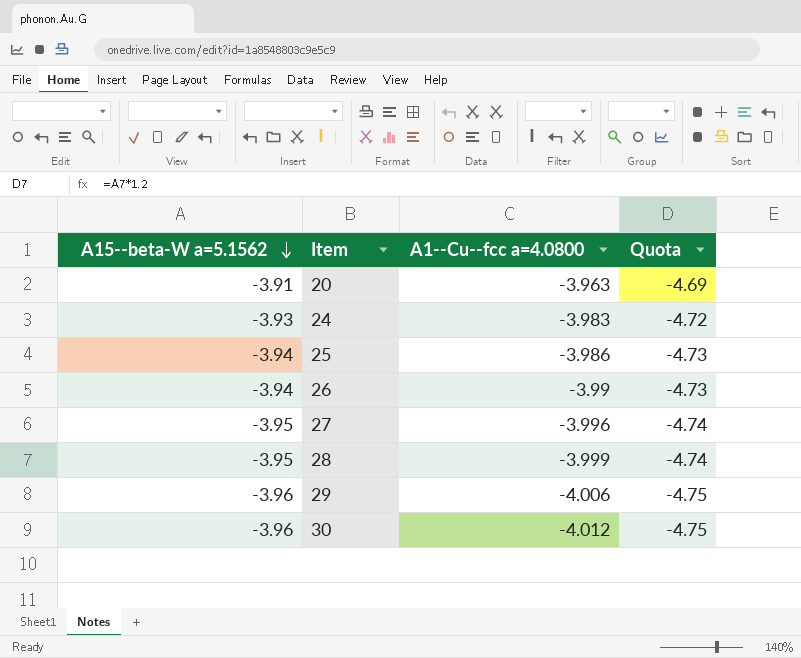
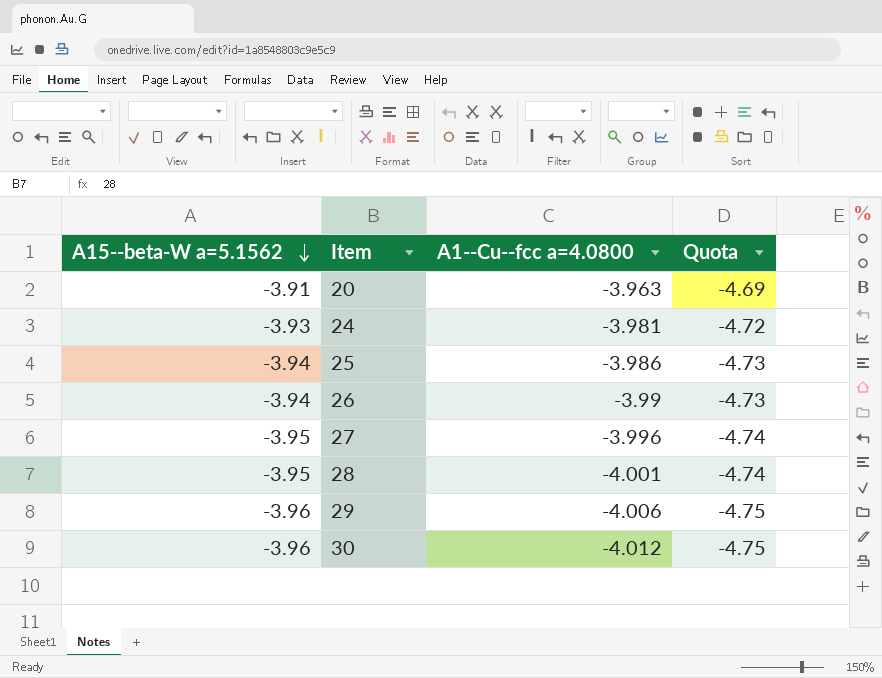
24 | A1--Cu--fcc a=4.0800: -3.983 -> -3.981
28 | A1--Cu--fcc a=4.0800: -3.999 -> -4.001

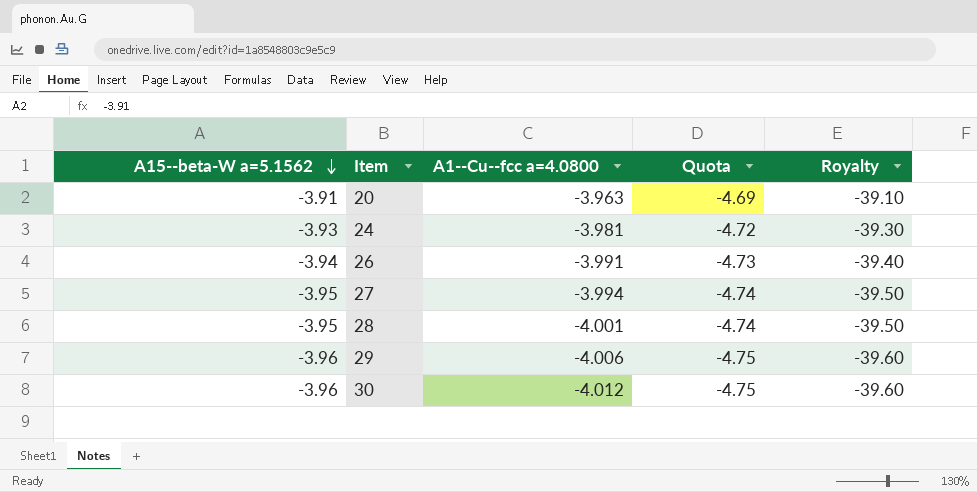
column Royalty | formula: none -> [A15--beta-W a=5.1562] * 10
row 25: -3.94 | -3.986 | -4.73 -> none
26 | A1--Cu--fcc a=4.0800: -3.99 -> -3.991
27 | A1--Cu--fcc a=4.0800: -3.996 -> -3.994

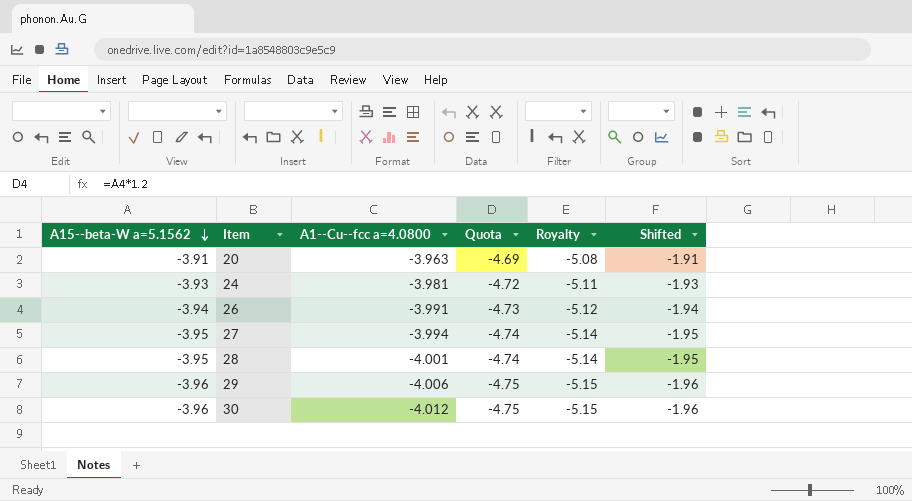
column Royalty | formula: [A15--beta-W a=5.1562] * 10 -> [A15--beta-W a=5.1562] * 1.3
column Shifted | formula: none -> [A15--beta-W a=5.1562] + 2

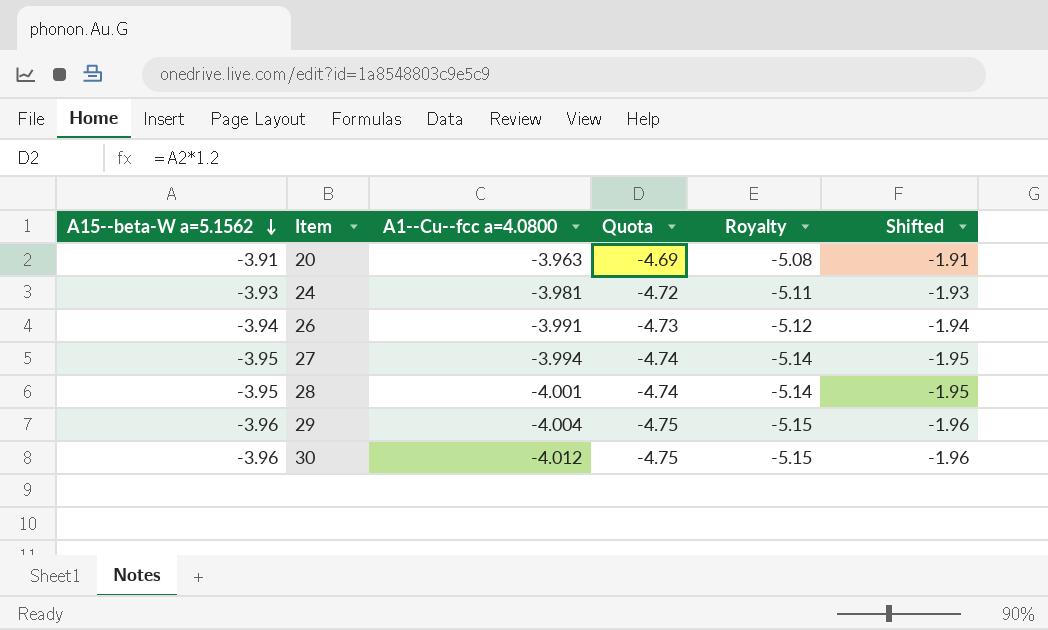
29 | A1--Cu--fcc a=4.0800: -4.006 -> -4.004

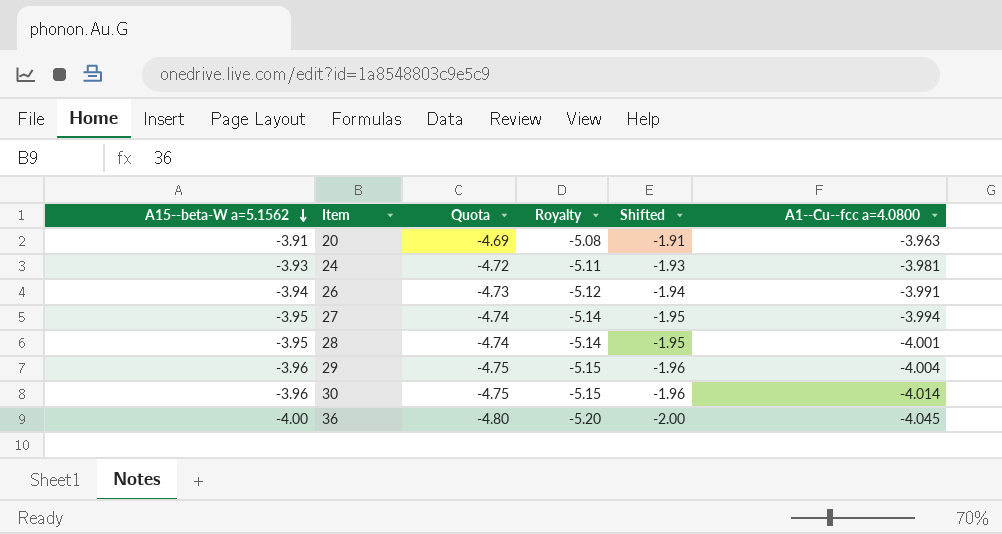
column A1--Cu--fcc a=4.0800 | position: 3 -> 6
30 | A1--Cu--fcc a=4.0800: -4.012 -> -4.014
row 36: none -> -4.00 | -4.80 | -5.20 | -2.00 | -4.045

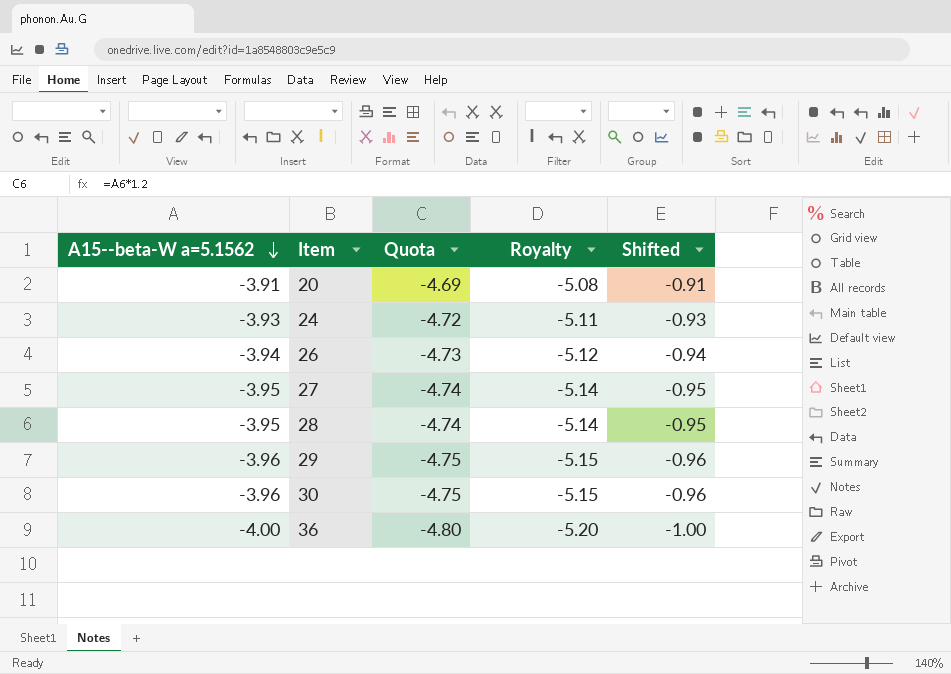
column A1--Cu--fcc a=4.0800 | position: 6 -> none
column Shifted | formula: [A15--beta-W a=5.1562] + 2 -> [A15--beta-W a=5.1562] + 3

